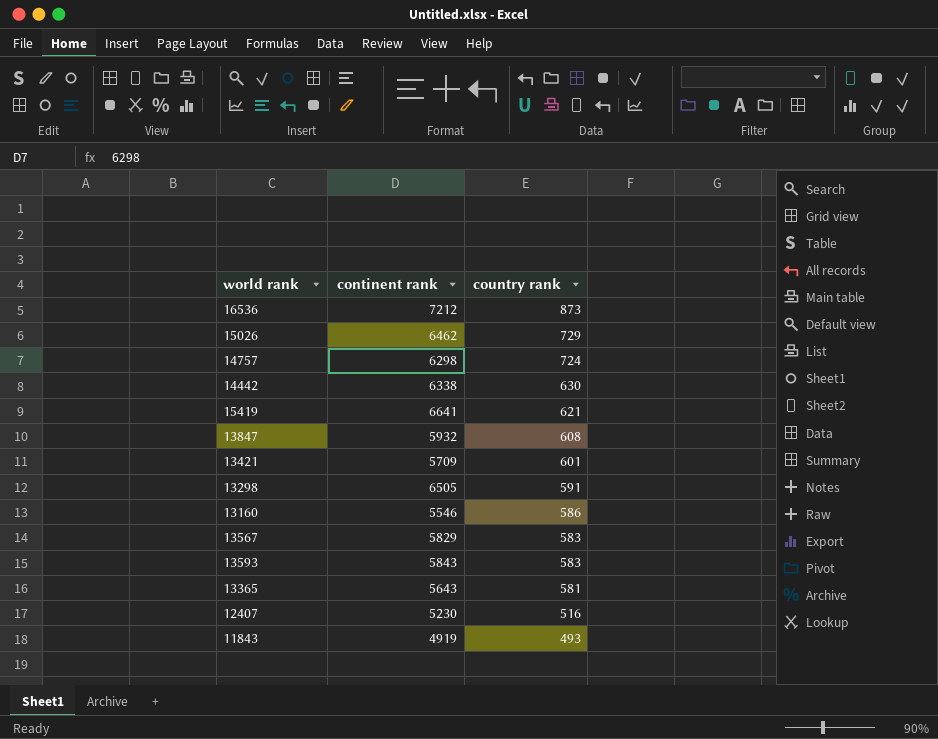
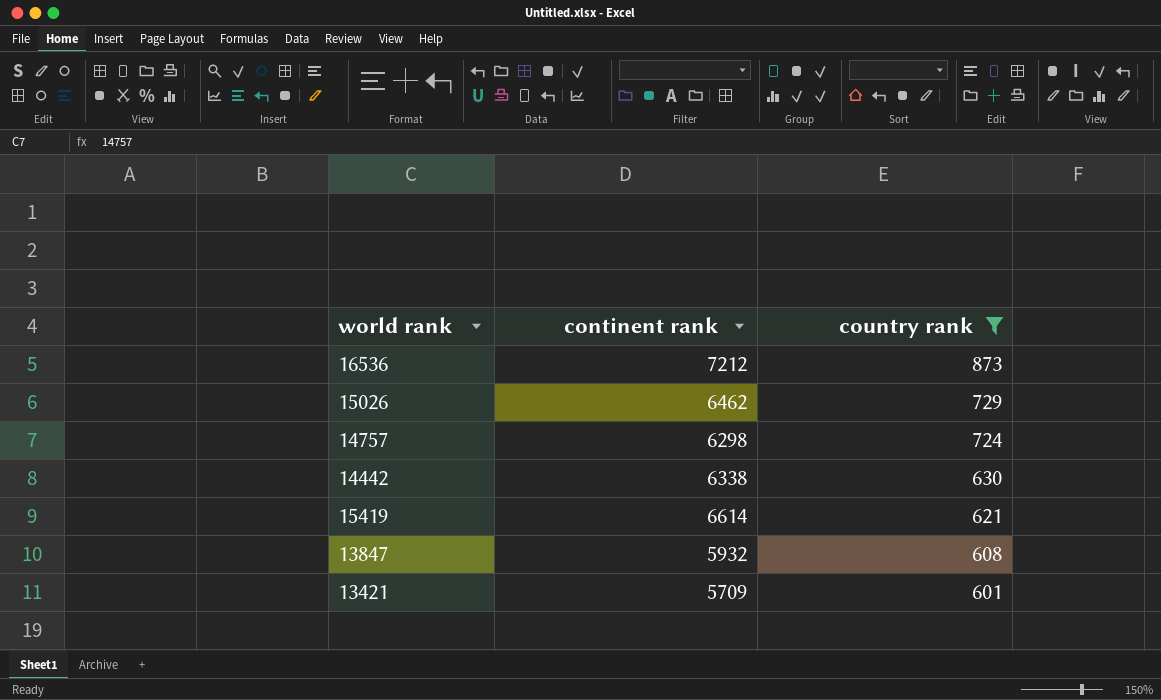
filter: none -> country rank >= 601
15419 | continent rank: 6641 -> 6614

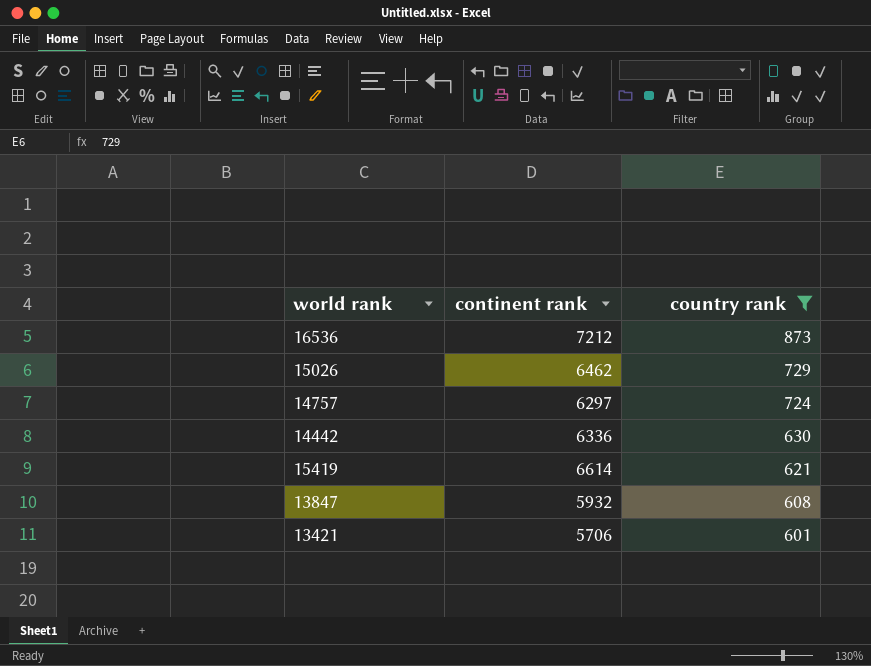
14757 | continent rank: 6298 -> 6297
14442 | continent rank: 6338 -> 6336
13421 | continent rank: 5709 -> 5706

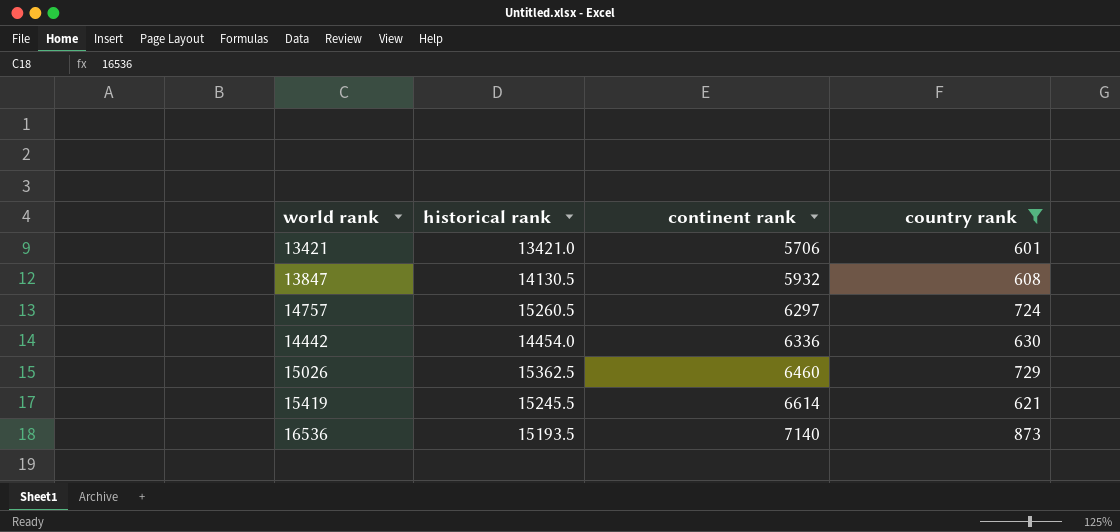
row order: country rank descending -> continent rank ascending
column historical rank | position: none -> 2
15026 | continent rank: 6462 -> 6460
16536 | continent rank: 7212 -> 7140

